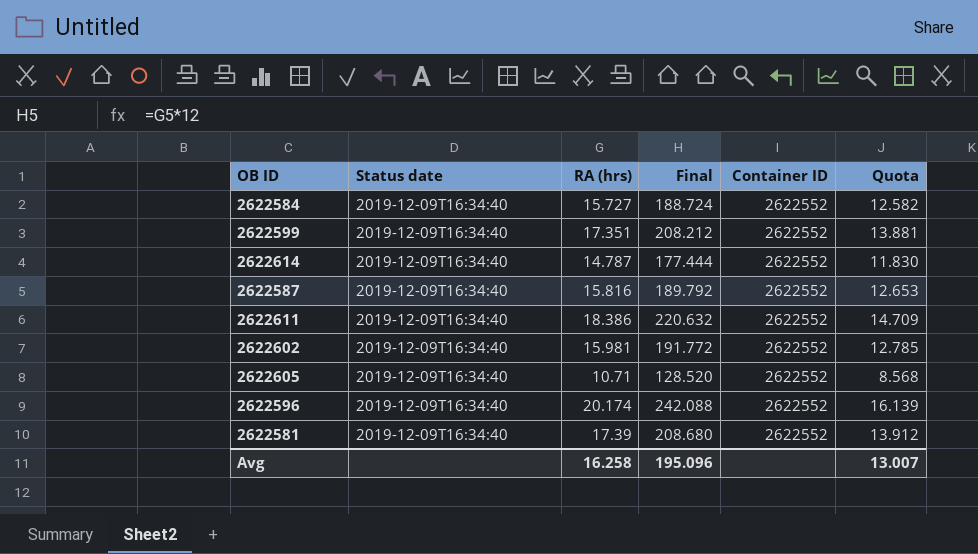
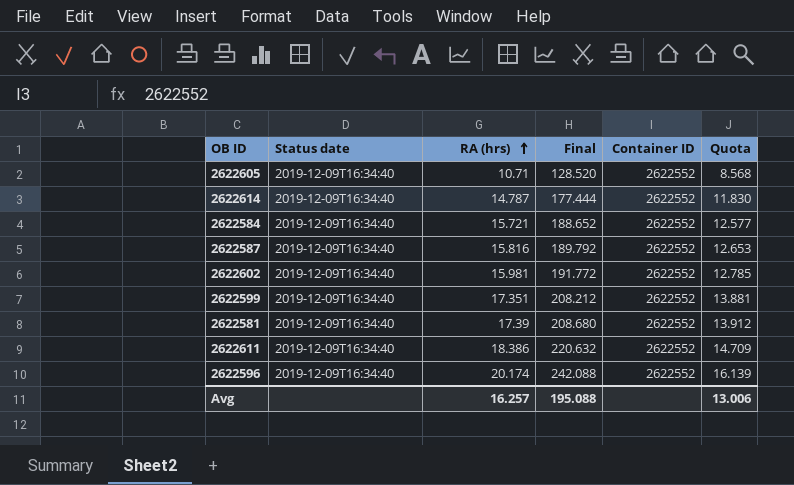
row order: none -> RA (hrs) ascending
2622584 | RA (hrs): 15.727 -> 15.721
2622584 | Final: 188.724 -> 188.652
2622584 | Quota: 12.582 -> 12.577
Avg | RA (hrs): 16.258 -> 16.257
Avg | Final: 195.096 -> 195.088
Avg | Quota: 13.007 -> 13.006

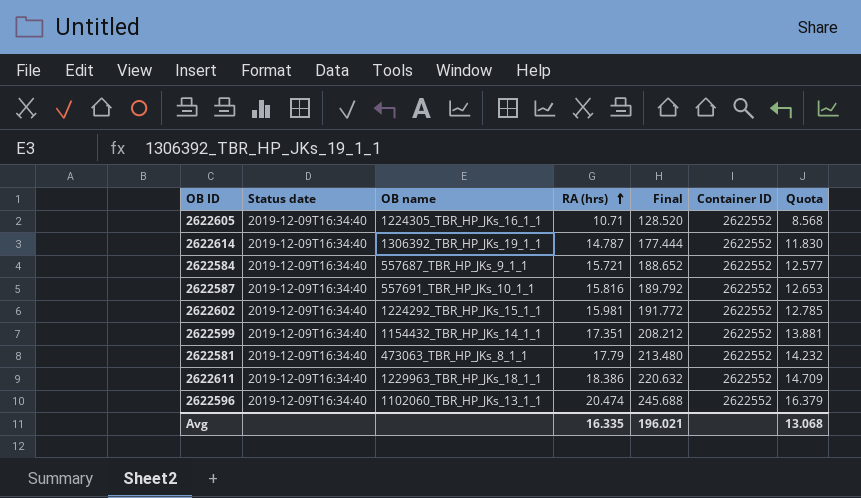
column OB name | position: none -> 3
2622581 | RA (hrs): 17.39 -> 17.79
2622581 | Final: 208.680 -> 213.480
2622581 | Quota: 13.912 -> 14.232
2622596 | RA (hrs): 20.174 -> 20.474
2622596 | Final: 242.088 -> 245.688
2622596 | Quota: 16.139 -> 16.379
Avg | RA (hrs): 16.257 -> 16.335
Avg | Final: 195.088 -> 196.021
Avg | Quota: 13.006 -> 13.068

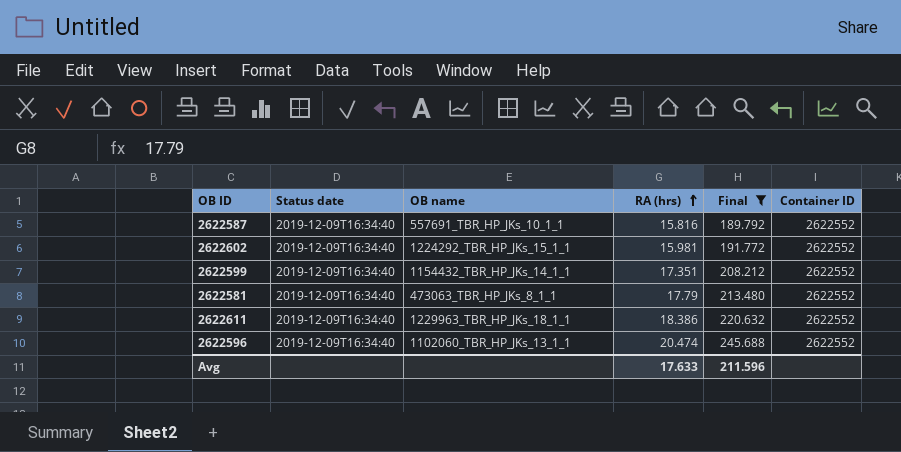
filter: none -> Final >= 189.792
column Quota | formula: [RA (hrs)] * 0.8 -> none
Avg | RA (hrs): 16.335 -> 17.633
Avg | Final: 196.021 -> 211.596

